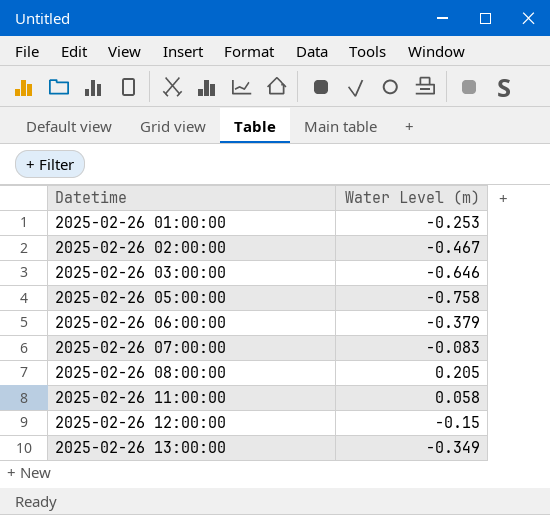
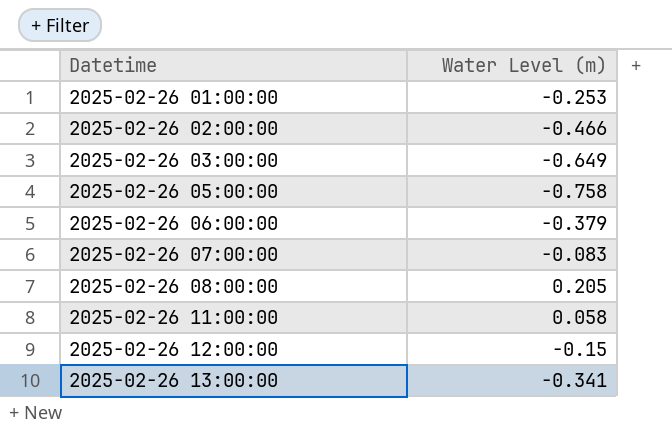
2025-02-26 02:00:00 | Water Level (m): -0.467 -> -0.466
2025-02-26 03:00:00 | Water Level (m): -0.646 -> -0.649
2025-02-26 13:00:00 | Water Level (m): -0.349 -> -0.341

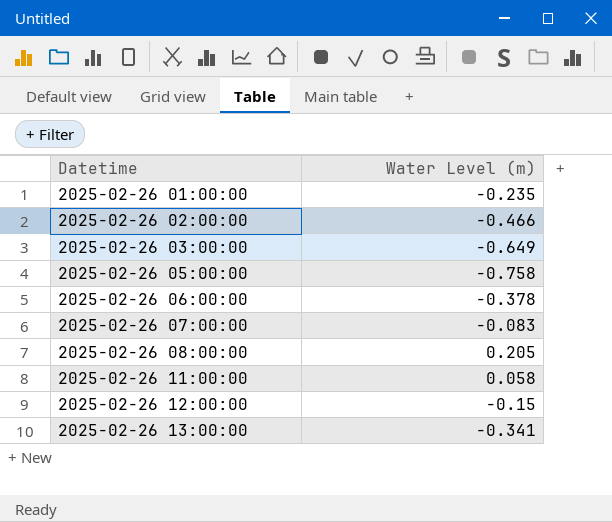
2025-02-26 01:00:00 | Water Level (m): -0.253 -> -0.235
2025-02-26 06:00:00 | Water Level (m): -0.379 -> -0.378

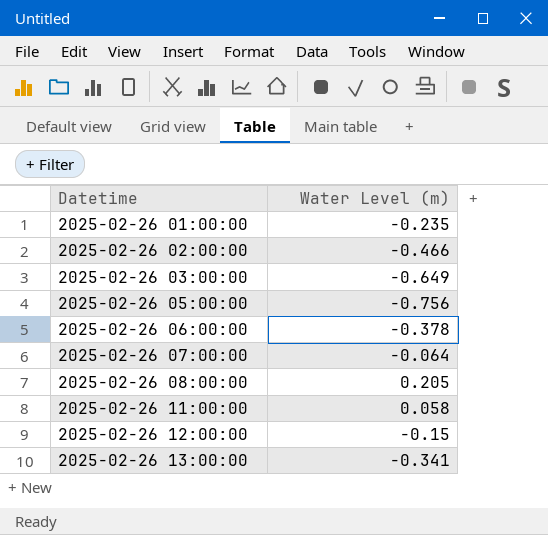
2025-02-26 05:00:00 | Water Level (m): -0.758 -> -0.756
2025-02-26 07:00:00 | Water Level (m): -0.083 -> -0.064

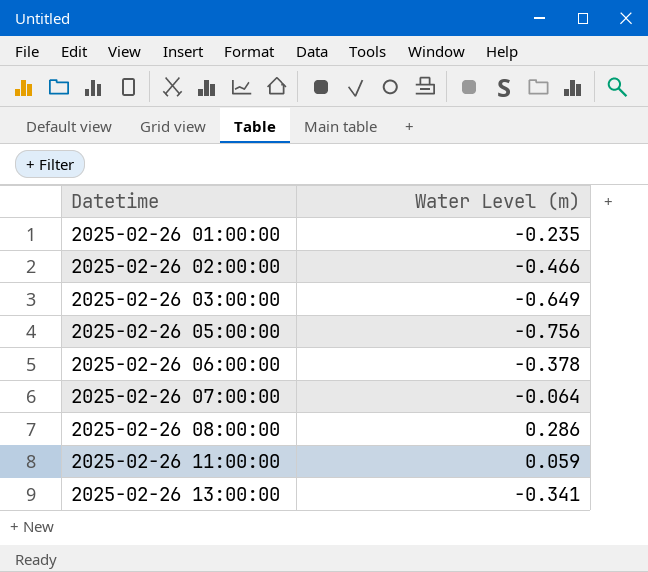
row 2025-02-26 12:00:00: -0.15 -> none
2025-02-26 08:00:00 | Water Level (m): 0.205 -> 0.286
2025-02-26 11:00:00 | Water Level (m): 0.058 -> 0.059

